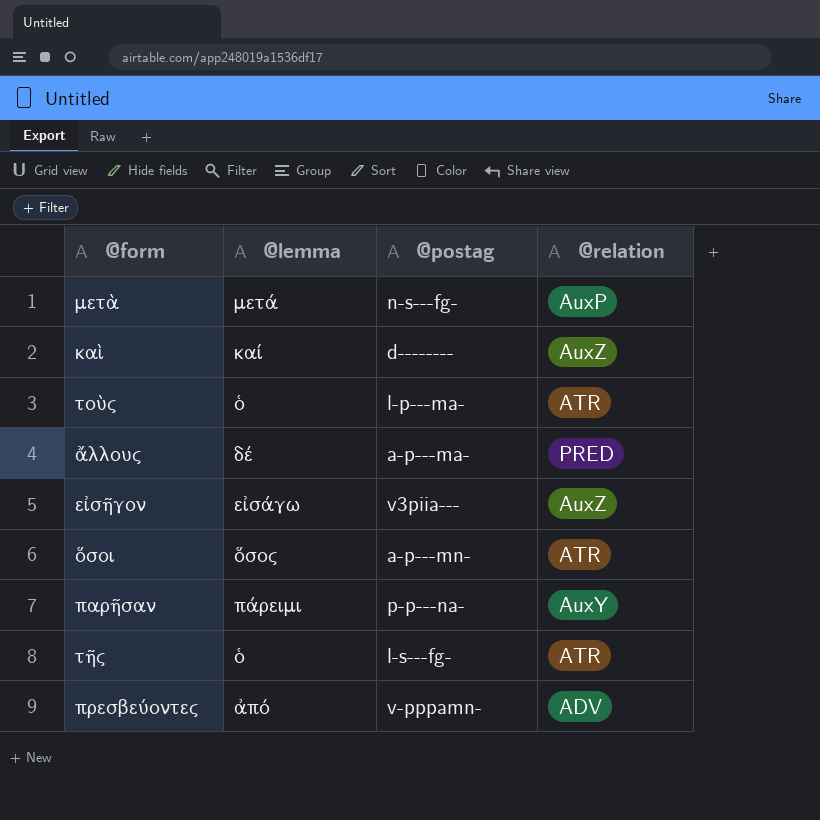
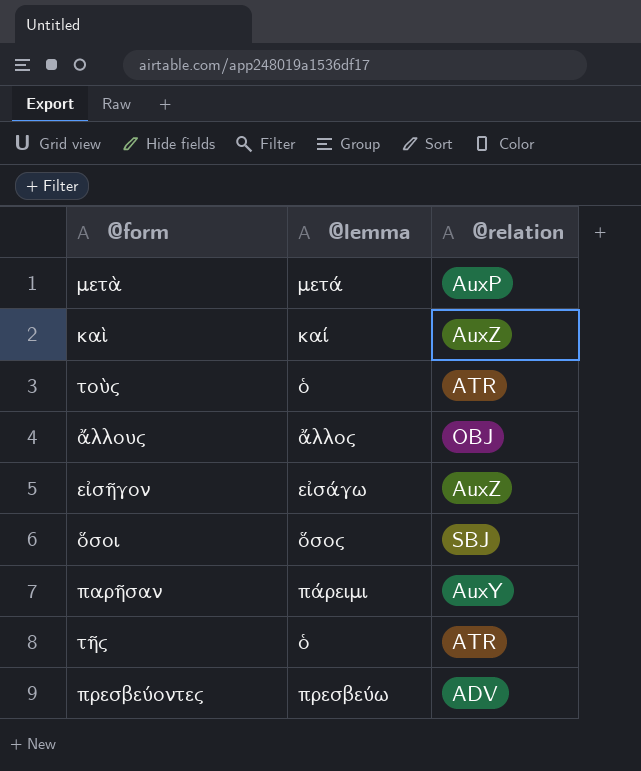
column @postag | position: 3 -> none
ἄλλους | @lemma: δέ -> ἄλλος
ἄλλους | @relation: PRED -> OBJ
ὅσοι | @relation: ATR -> SBJ
πρεσβεύοντες | @lemma: ἀπό -> πρεσβεύω

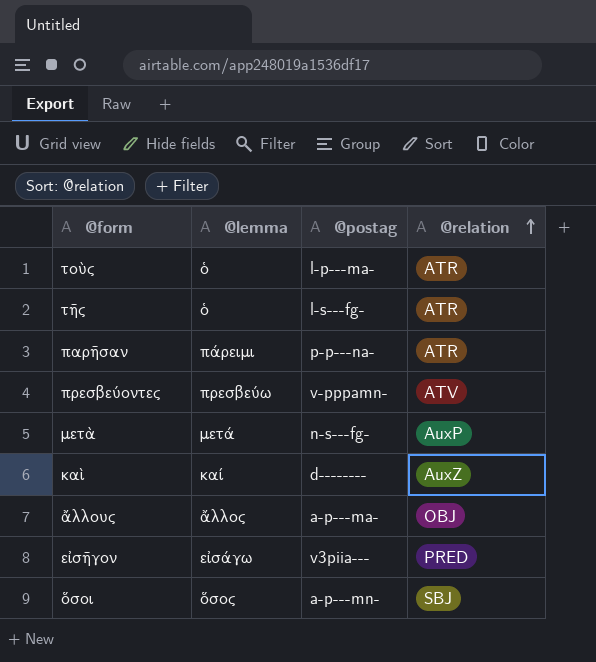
row order: none -> @relation ascending
column @postag | position: none -> 3
παρῆσαν | @relation: AuxY -> ATR
πρεσβεύοντες | @relation: ADV -> ATV
εἰσῆγον | @relation: AuxZ -> PRED

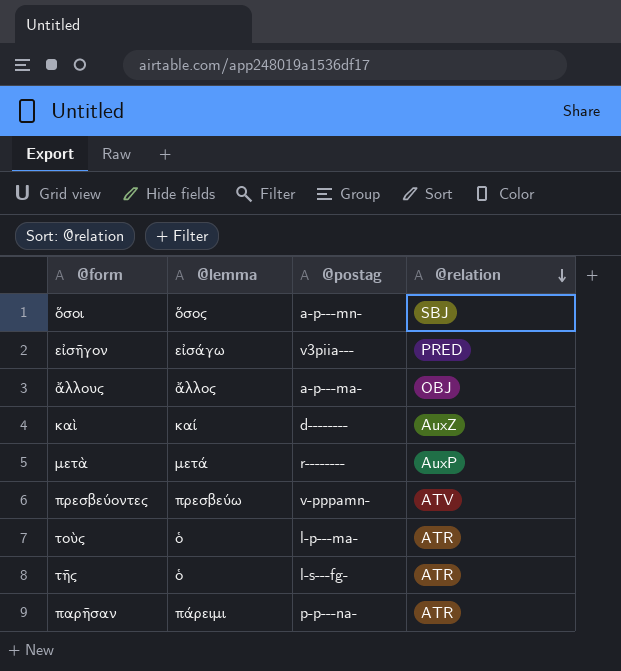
row order: @relation ascending -> @relation descending
μετὰ | @postag: n-s---fg- -> r--------

